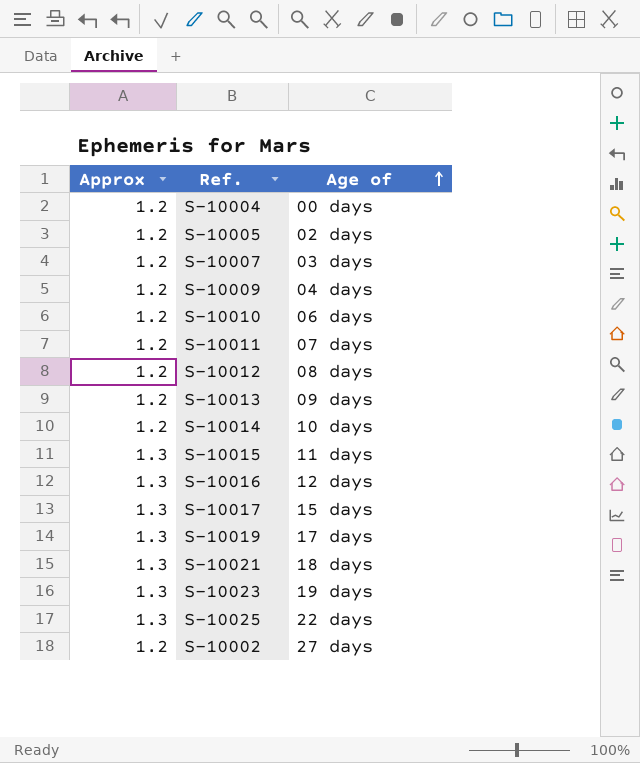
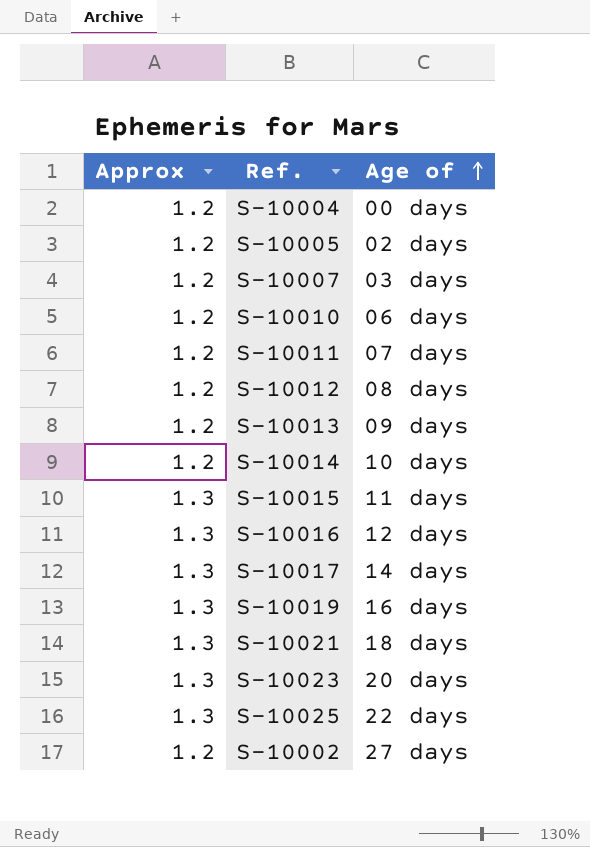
row S-10009: 1.2 | 04 days -> none
S-10017 | Age of: 15 days -> 14 days
S-10019 | Age of: 17 days -> 16 days
S-10023 | Age of: 19 days -> 20 days

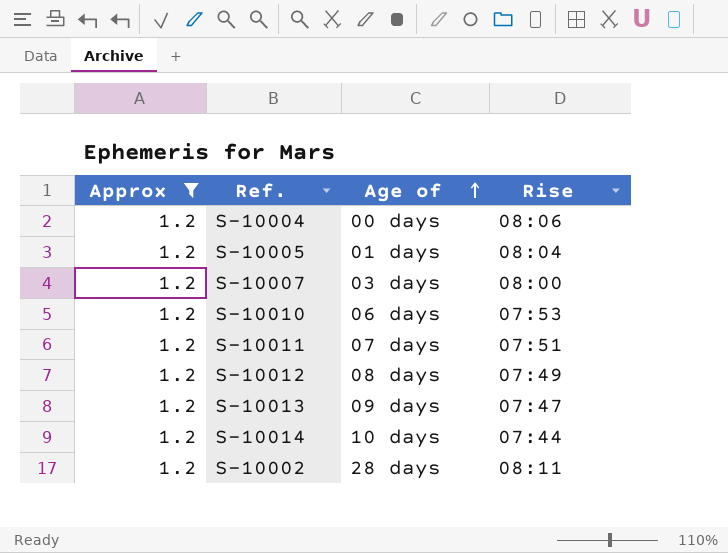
filter: none -> Approx = 1.2
column Rise | position: none -> 4
S-10005 | Age of: 02 days -> 01 days
S-10002 | Age of: 27 days -> 28 days

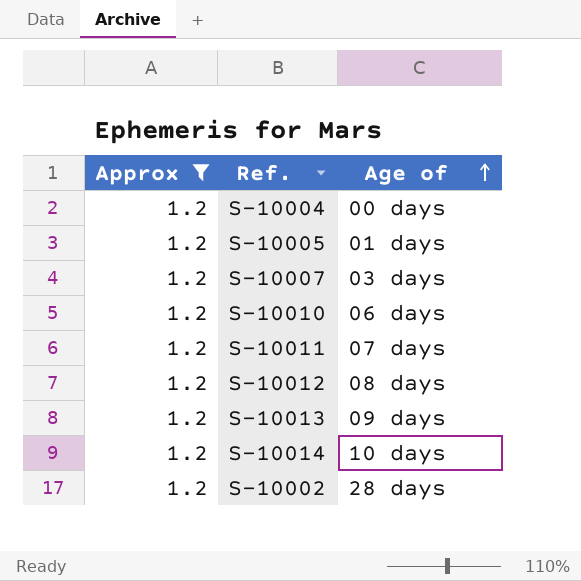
column Rise | position: 4 -> none

